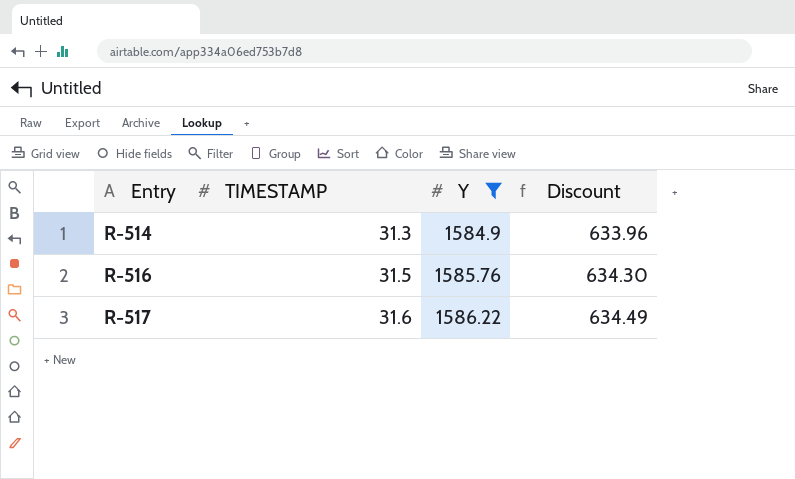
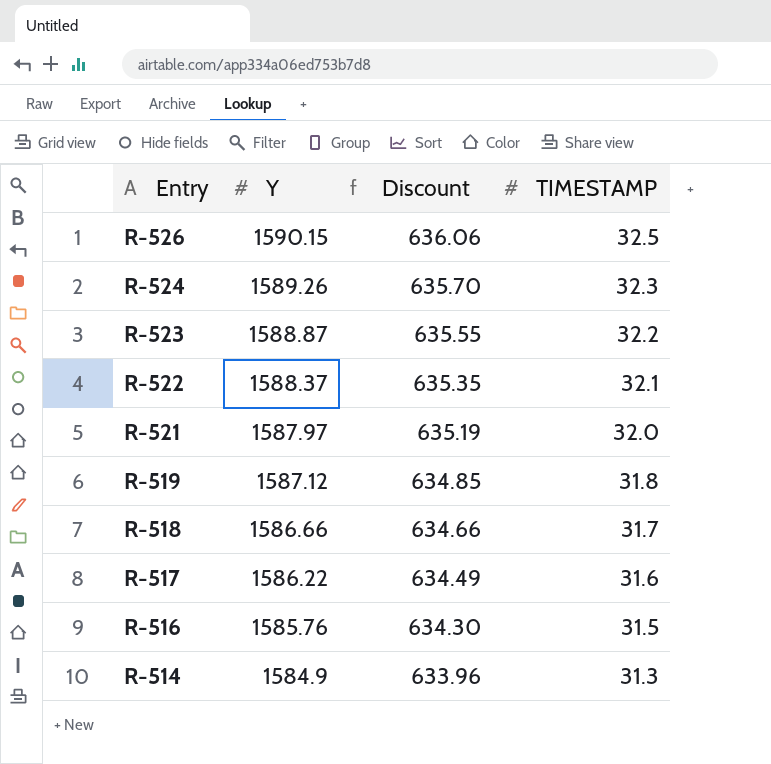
filter: Y <= 1586.22 -> none
row order: Entry ascending -> Entry descending
column TIMESTAMP | position: 2 -> 4

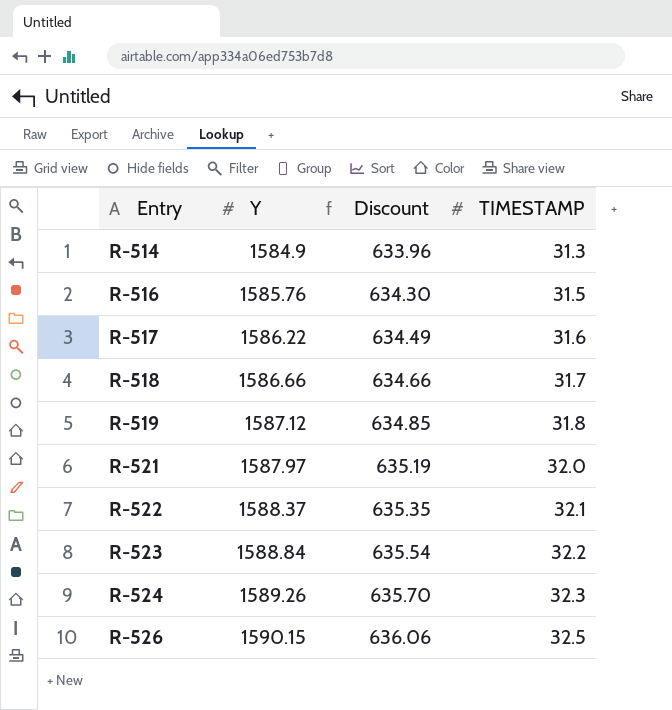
row order: Entry descending -> Entry ascending
R-523 | Y: 1588.87 -> 1588.84
R-523 | Discount: 635.55 -> 635.54

